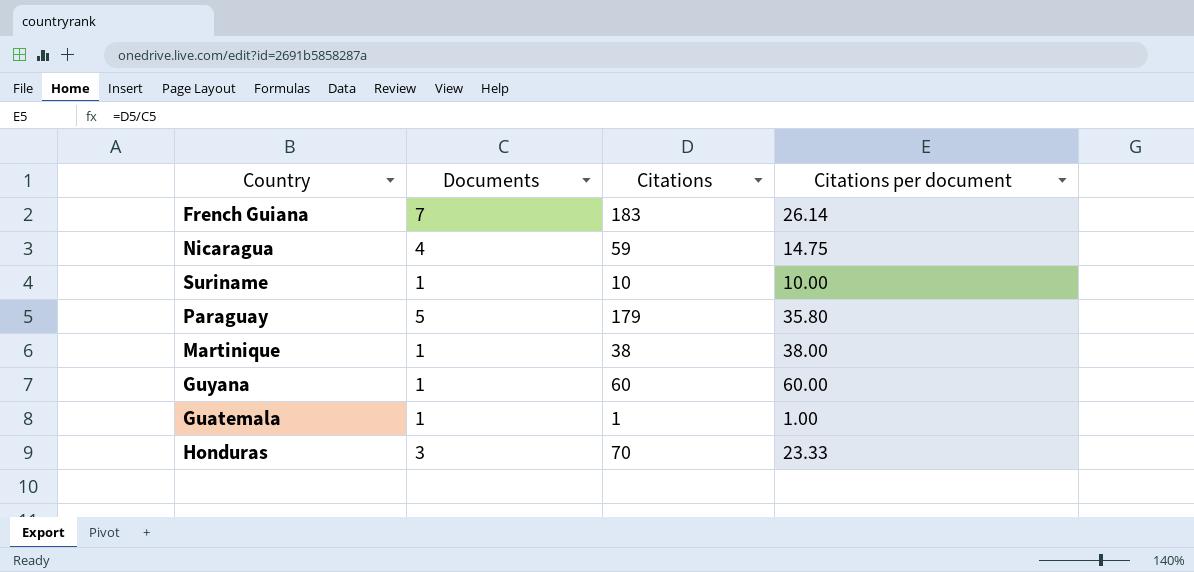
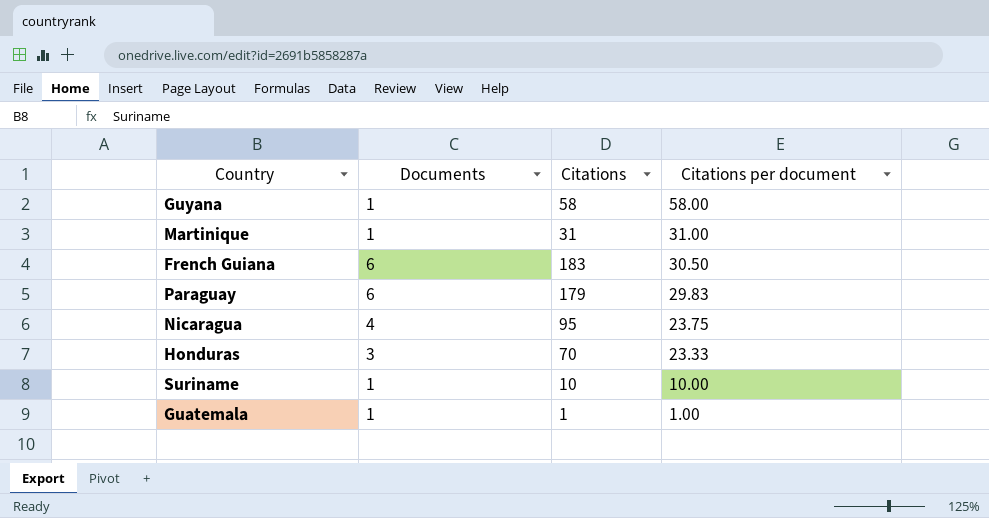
row order: none -> Citations per document descending
Guyana | Citations: 60 -> 58
Guyana | Citations per document: 60.00 -> 58.00
Martinique | Citations: 38 -> 31
Martinique | Citations per document: 38.00 -> 31.00
French Guiana | Documents: 7 -> 6
French Guiana | Citations per document: 26.14 -> 30.50
Paraguay | Documents: 5 -> 6
Paraguay | Citations per document: 35.80 -> 29.83
Nicaragua | Citations: 59 -> 95
Nicaragua | Citations per document: 14.75 -> 23.75

